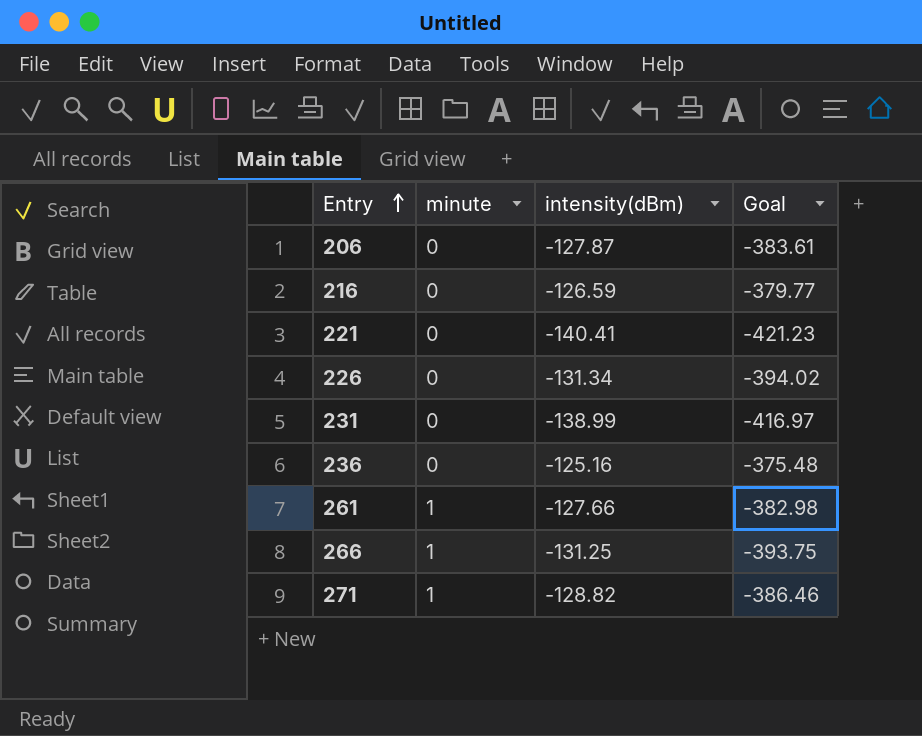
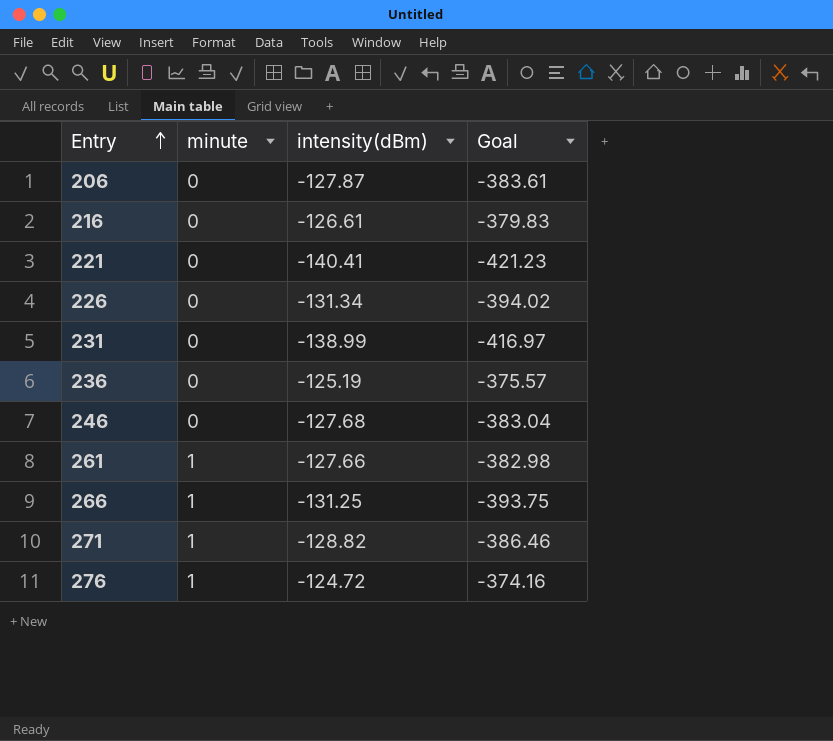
216 | intensity(dBm): -126.59 -> -126.61
216 | Goal: -379.77 -> -379.83
236 | intensity(dBm): -125.16 -> -125.19
236 | Goal: -375.48 -> -375.57
row 246: none -> 0 | -127.68 | -383.04
row 276: none -> 1 | -124.72 | -374.16

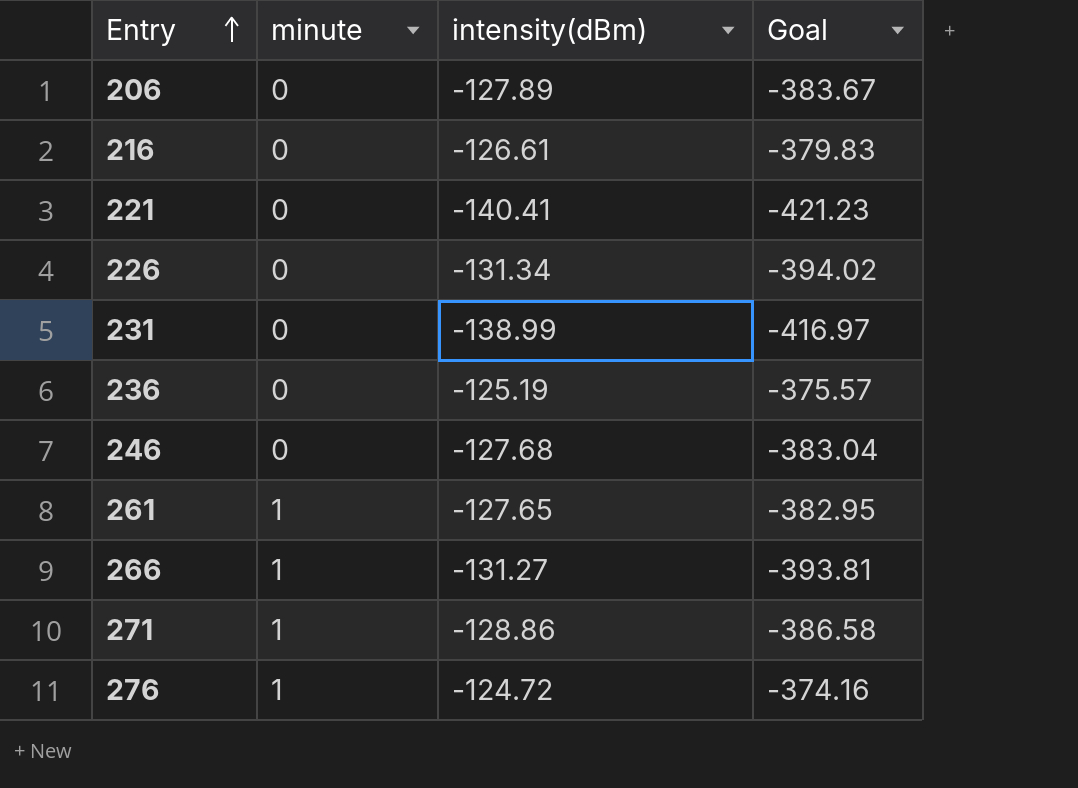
206 | intensity(dBm): -127.87 -> -127.89
206 | Goal: -383.61 -> -383.67
261 | intensity(dBm): -127.66 -> -127.65
261 | Goal: -382.98 -> -382.95
266 | intensity(dBm): -131.25 -> -131.27
266 | Goal: -393.75 -> -393.81
271 | intensity(dBm): -128.82 -> -128.86
271 | Goal: -386.46 -> -386.58

